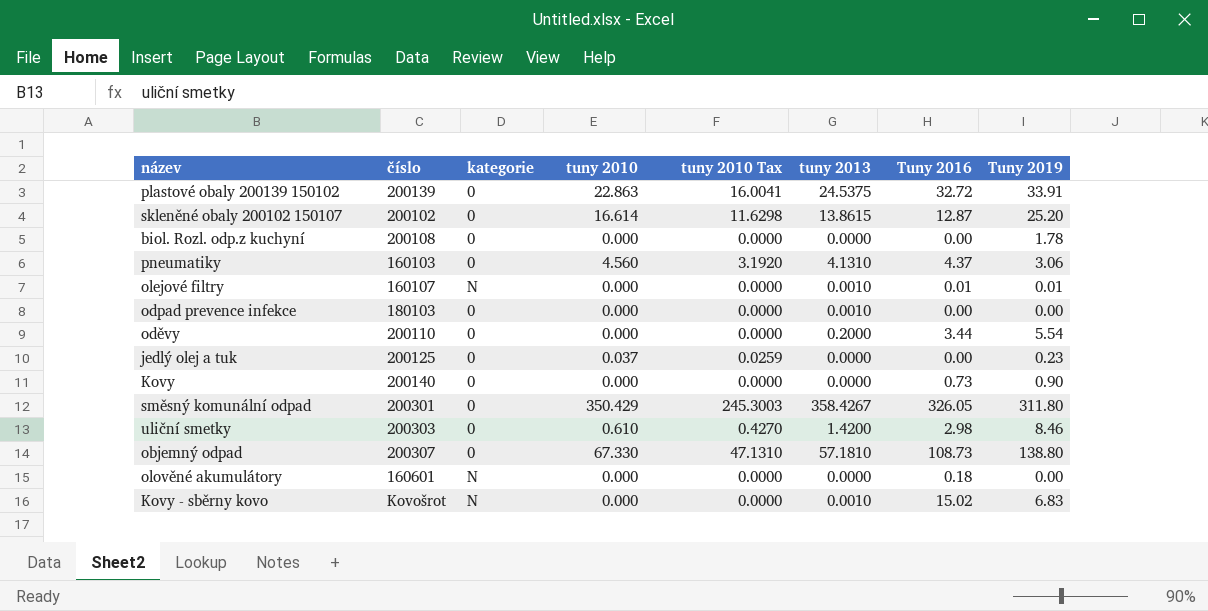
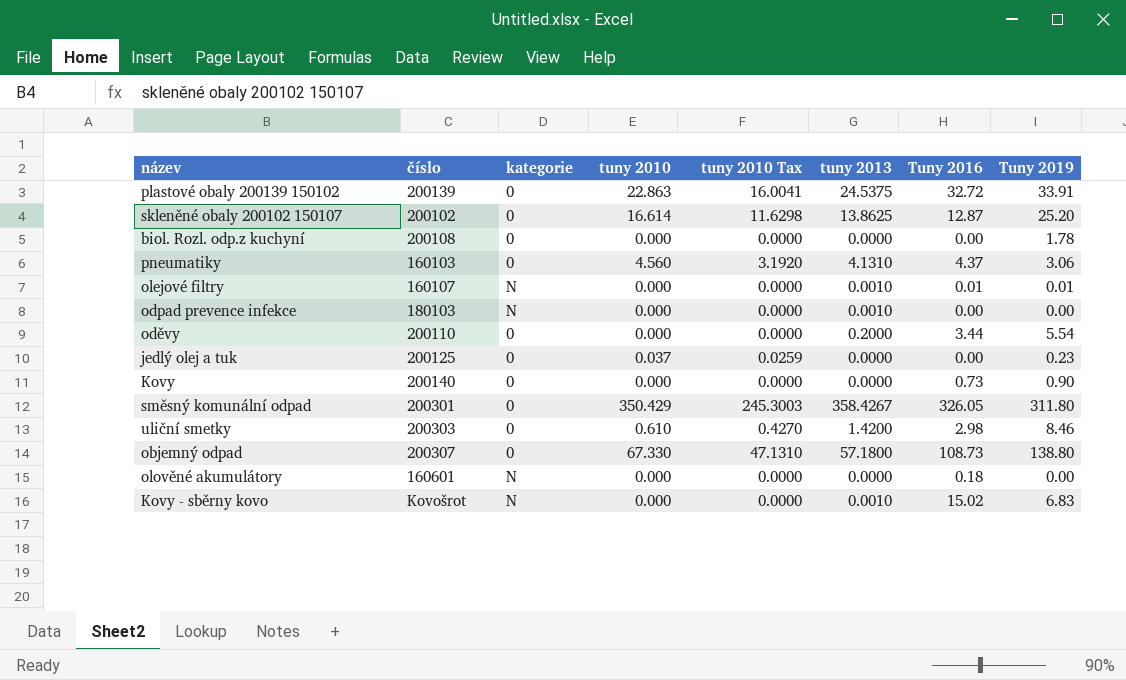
skleněné obaly 200102 150107 | tuny 2013: 13.8615 -> 13.8625
odpad prevence infekce | kategorie: 0 -> N
objemný odpad | tuny 2013: 57.1810 -> 57.1800

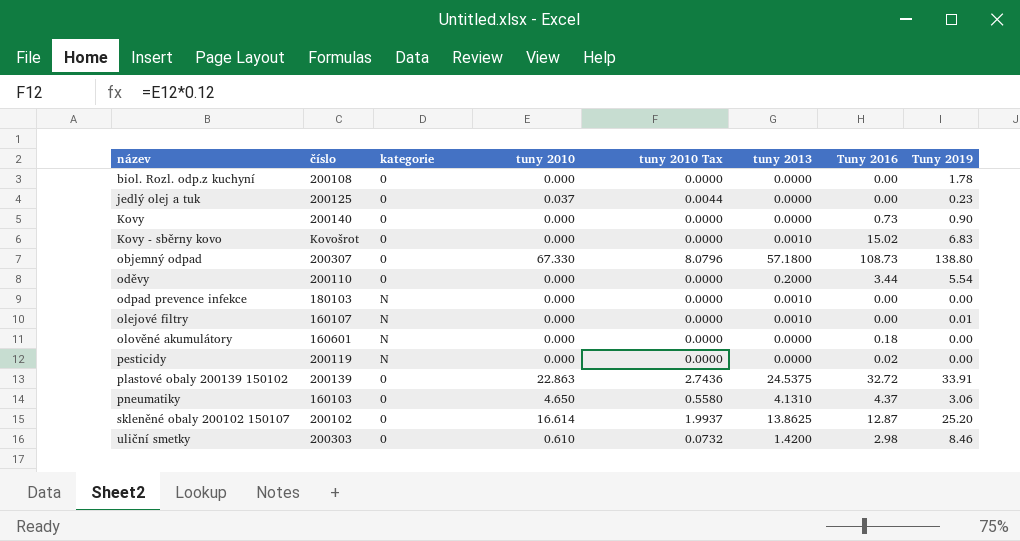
row order: none -> název ascending
column tuny 2010 Tax | formula: [tuny 2010] * 0.7 -> [tuny 2010] * 0.12
row směsný komunální odpad: 200301 | 0 | 350.429 | 245.3003 | 358.4267 | 326.05 | 311.80 -> none
Kovy - sběrny kovo | kategorie: N -> 0
olejové filtry | Tuny 2016: 0.01 -> 0.00
row pesticidy: none -> 200119 | N | 0.000 | 0.0000 | 0.0000 | 0.02 | 0.00
pneumatiky | tuny 2010: 4.560 -> 4.650

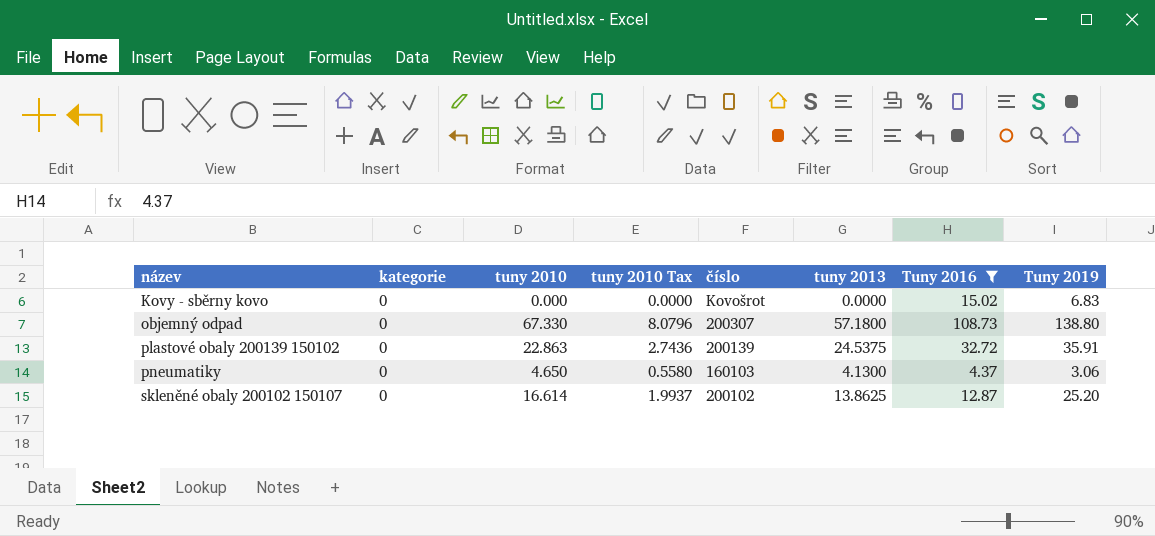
filter: none -> Tuny 2016 >= 4.37
column číslo | position: 2 -> 5
Kovy - sběrny kovo | tuny 2013: 0.0010 -> 0.0000
plastové obaly 200139 150102 | Tuny 2019: 33.91 -> 35.91
pneumatiky | tuny 2013: 4.1310 -> 4.1300

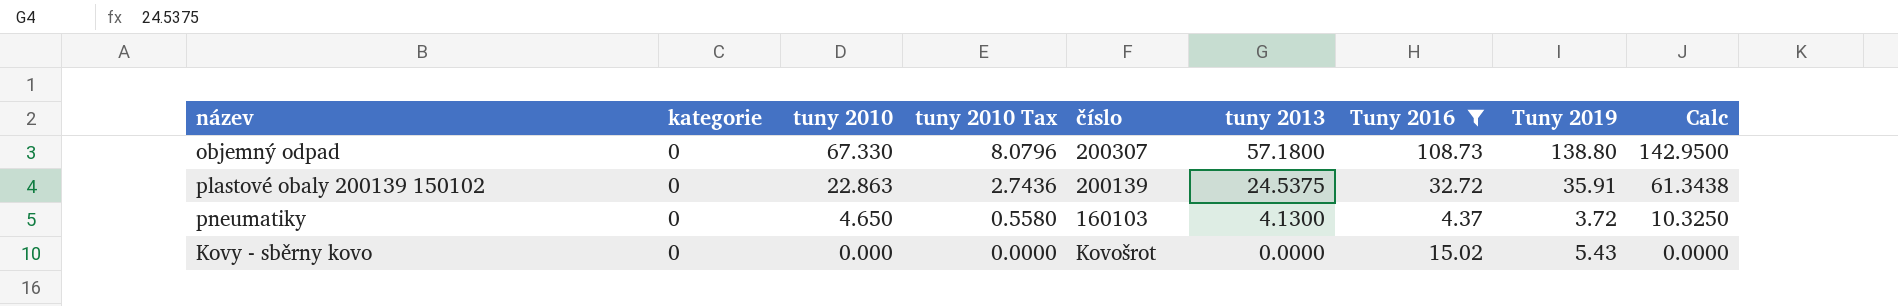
row order: název ascending -> tuny 2010 descending
column Calc | formula: none -> [tuny 2013] * 2.5
row skleněné obaly 200102 150107: 0 | 16.614 | 1.9937 | 200102 | 13.8625 | 12.87 | 25.20 -> none
pneumatiky | Tuny 2019: 3.06 -> 3.72
Kovy - sběrny kovo | Tuny 2019: 6.83 -> 5.43

